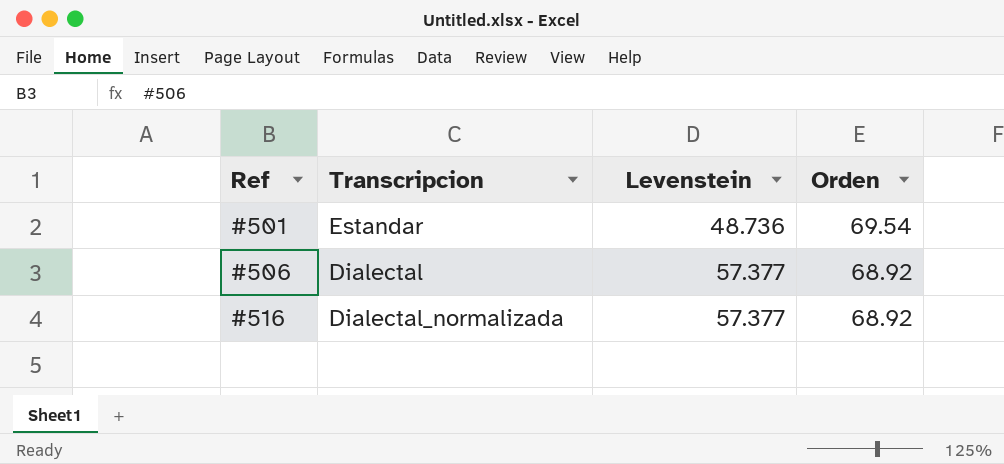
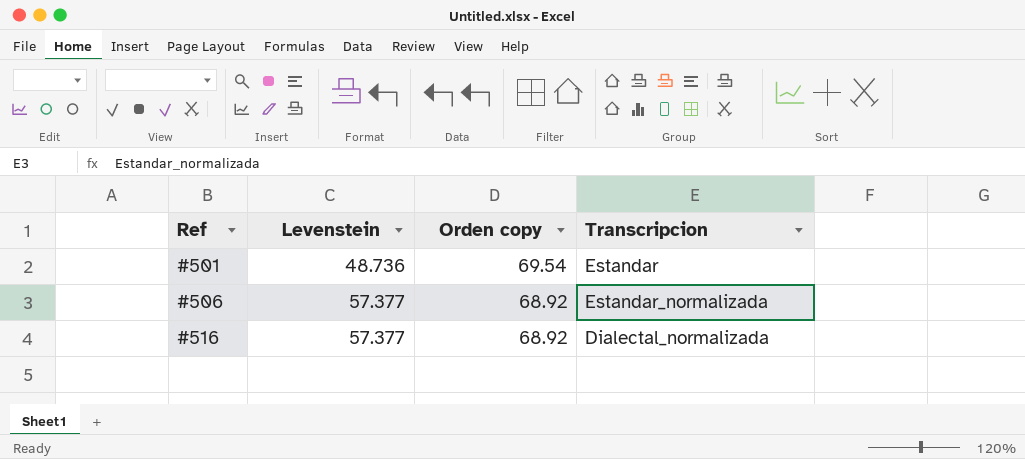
column name: Orden -> Orden copy
column Transcripcion | position: 2 -> 4
#506 | Transcripcion: Dialectal -> Estandar_normalizada

